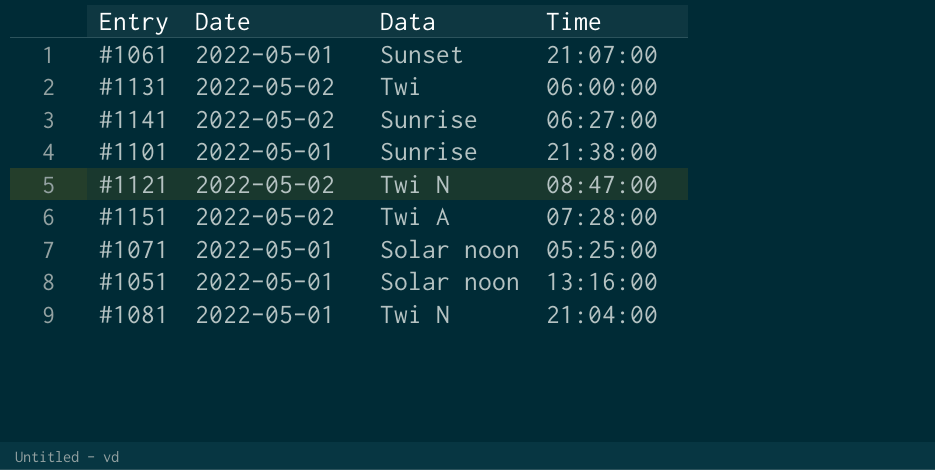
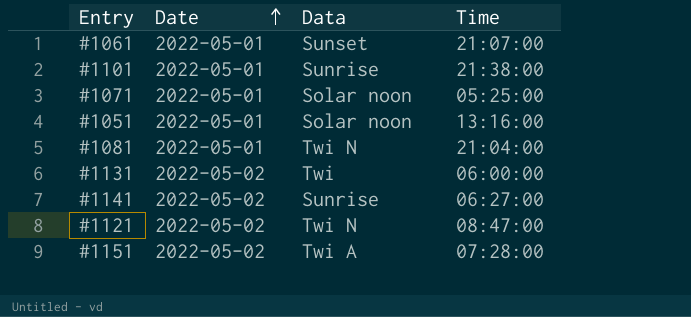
row order: none -> Date ascending

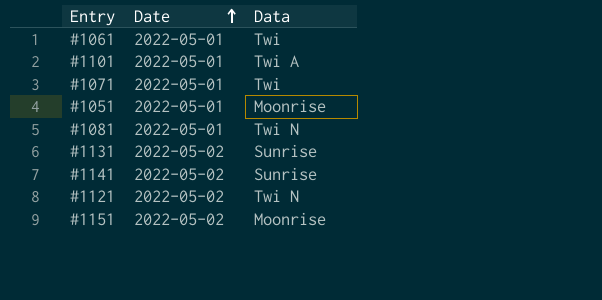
column Time | position: 4 -> none
#1061 | Data: Sunset -> Twi
#1101 | Data: Sunrise -> Twi A
#1071 | Data: Solar noon -> Twi
#1051 | Data: Solar noon -> Moonrise
#1131 | Data: Twi -> Sunrise
#1151 | Data: Twi A -> Moonrise

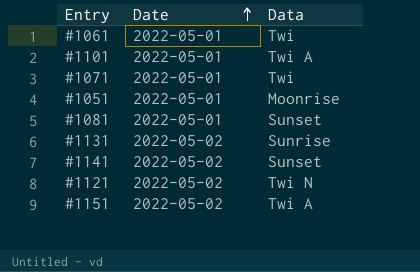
#1081 | Data: Twi N -> Sunset
#1141 | Data: Sunrise -> Sunset
#1151 | Data: Moonrise -> Twi A

